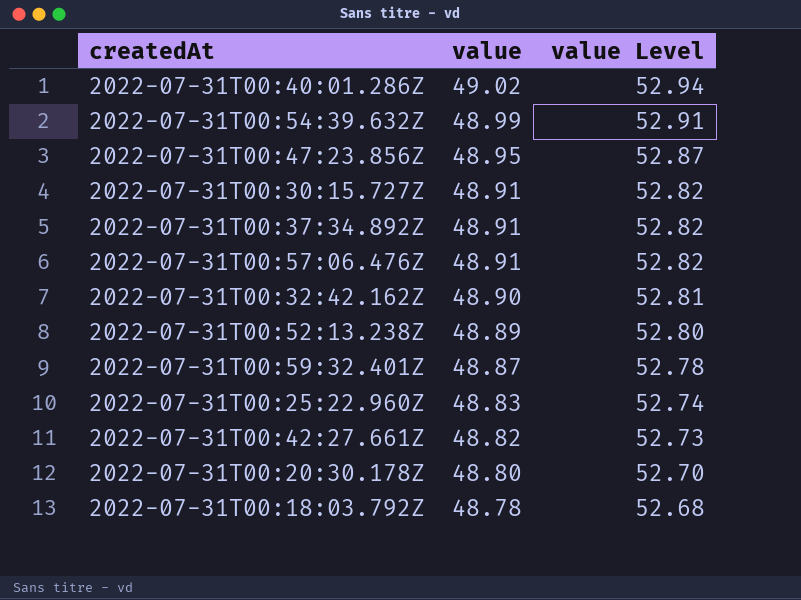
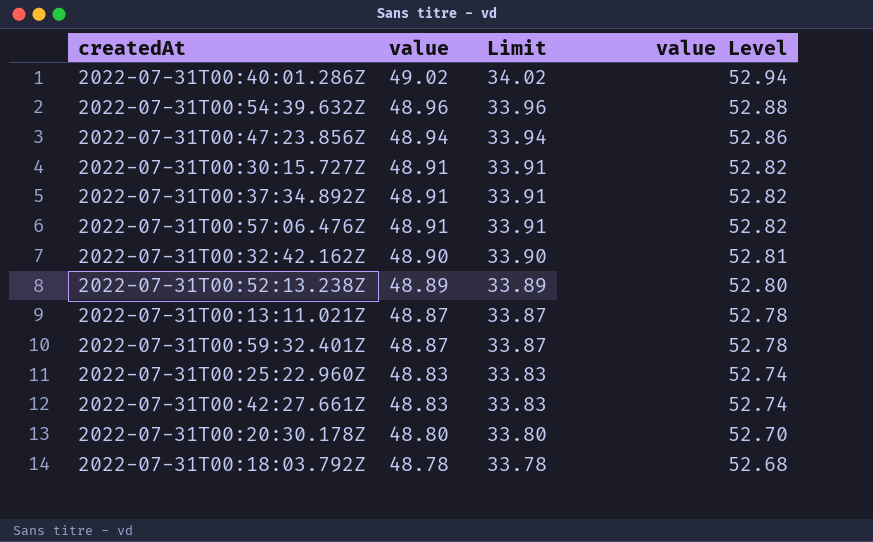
column Limit | formula: none -> [value] - 15
2022-07-31T00:54:39.632Z | value: 48.99 -> 48.96
2022-07-31T00:54:39.632Z | value Level: 52.91 -> 52.88
2022-07-31T00:47:23.856Z | value: 48.95 -> 48.94
2022-07-31T00:47:23.856Z | value Level: 52.87 -> 52.86
row 2022-07-31T00:13:11.021Z: none -> 48.87 | 33.87 | 52.78
2022-07-31T00:42:27.661Z | value: 48.82 -> 48.83
2022-07-31T00:42:27.661Z | value Level: 52.73 -> 52.74

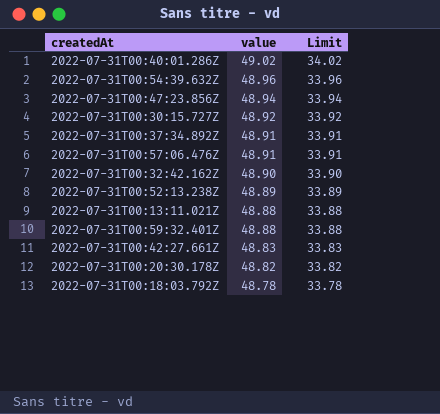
column value Level | formula: [value] * 1.08 -> none
row 2022-07-31T00:25:22.960Z: 48.83 | 33.83 | 52.74 -> none
2022-07-31T00:30:15.727Z | value: 48.91 -> 48.92
2022-07-31T00:30:15.727Z | Limit: 33.91 -> 33.92
2022-07-31T00:13:11.021Z | value: 48.87 -> 48.88
2022-07-31T00:13:11.021Z | Limit: 33.87 -> 33.88
2022-07-31T00:59:32.401Z | value: 48.87 -> 48.88
2022-07-31T00:59:32.401Z | Limit: 33.87 -> 33.88
2022-07-31T00:20:30.178Z | value: 48.80 -> 48.82
2022-07-31T00:20:30.178Z | Limit: 33.80 -> 33.82

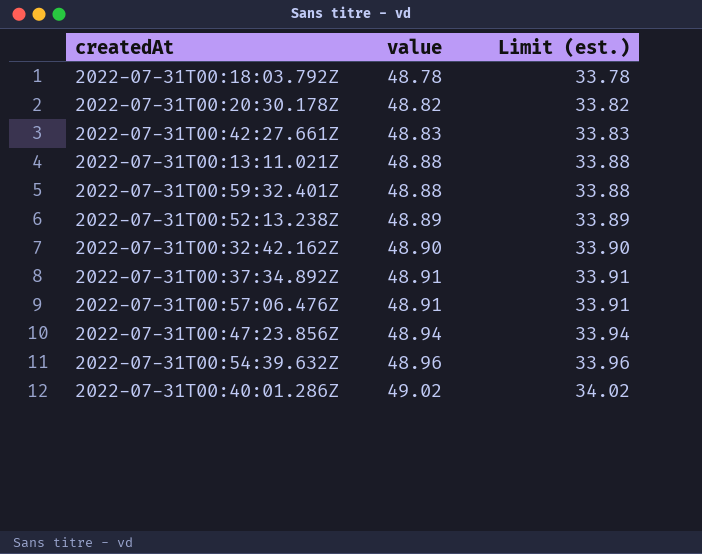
row order: value descending -> value ascending
column name: Limit -> Limit (est.)
row 2022-07-31T00:30:15.727Z: 48.92 | 33.92 -> none

